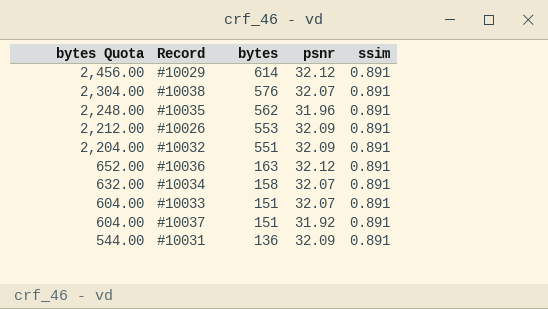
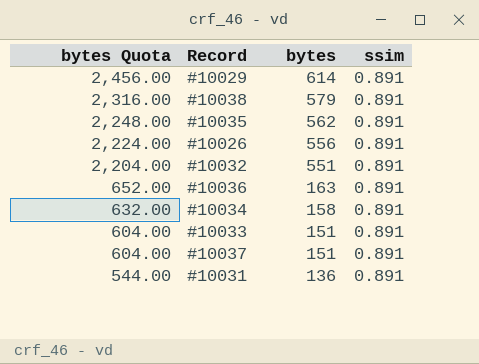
column psnr | position: 4 -> none
#10038 | bytes Quota: 2,304.00 -> 2,316.00
#10038 | bytes: 576 -> 579
#10026 | bytes Quota: 2,212.00 -> 2,224.00
#10026 | bytes: 553 -> 556

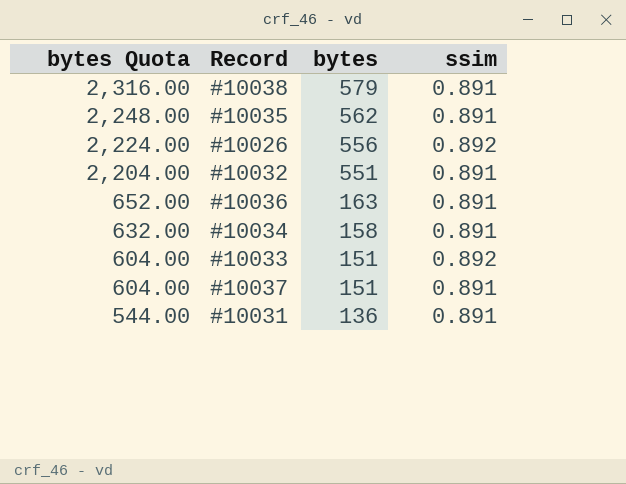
row #10029: 2,456.00 | 614 | 0.891 -> none
#10026 | ssim: 0.891 -> 0.892
#10033 | ssim: 0.891 -> 0.892

